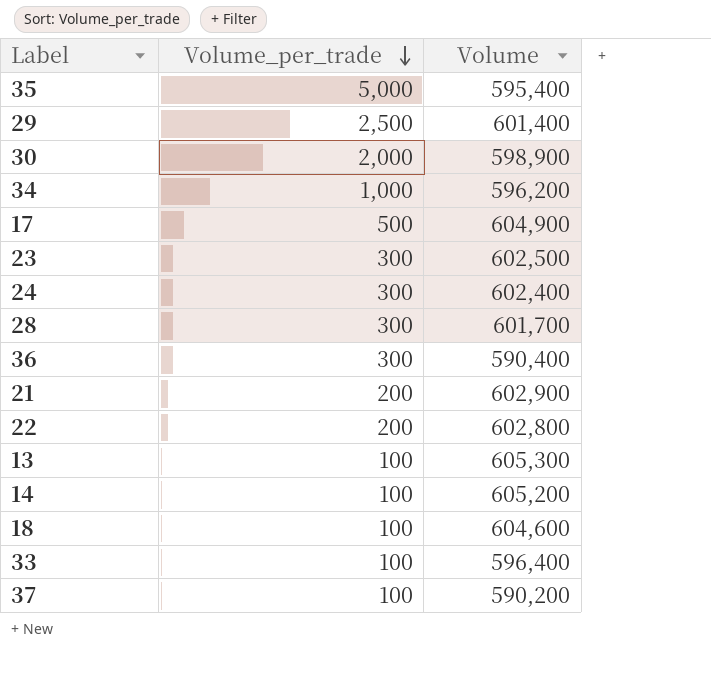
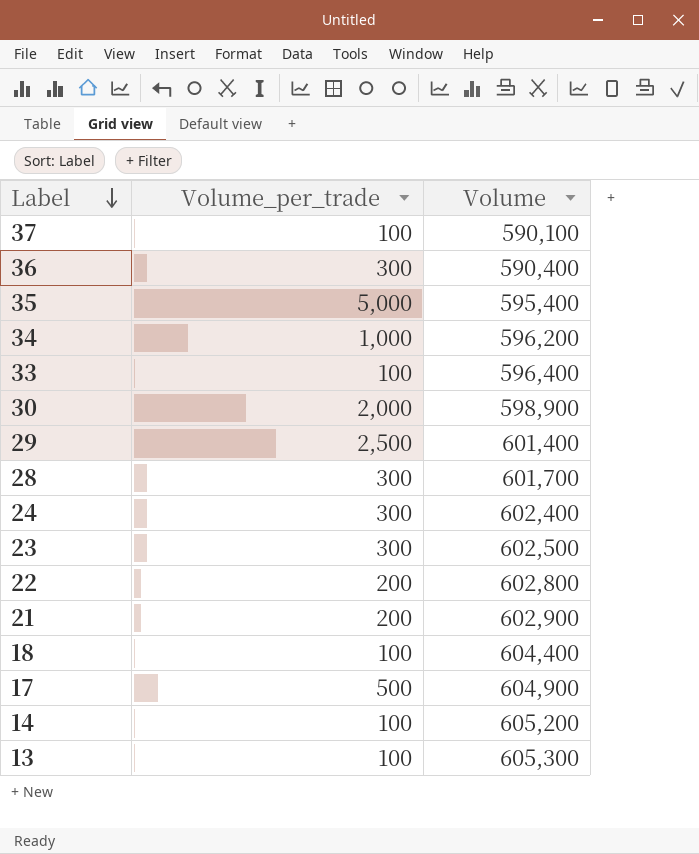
row order: Volume_per_trade descending -> Label descending
37 | Volume: 590,200 -> 590,100
18 | Volume: 604,600 -> 604,400

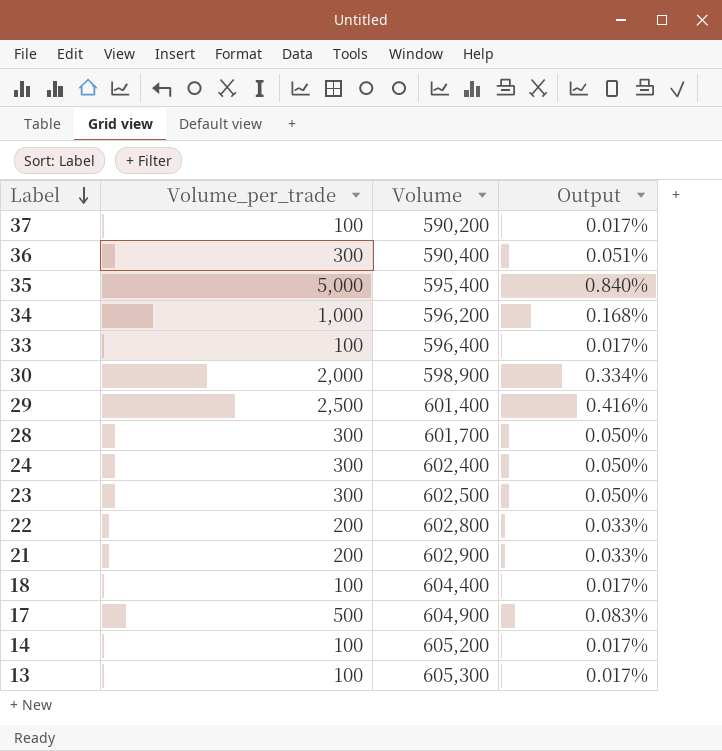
column Output | formula: none -> [Volume_per_trade] / [Volume]
37 | Volume: 590,100 -> 590,200

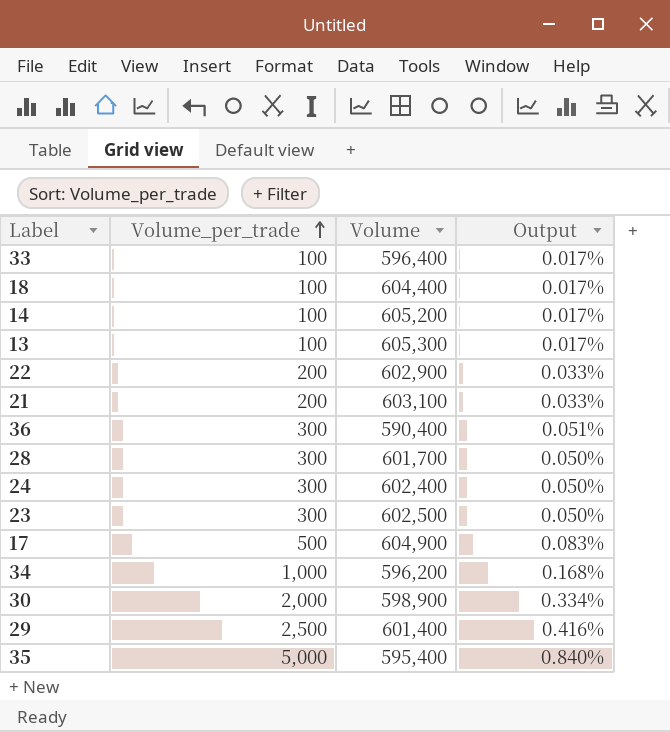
row order: Label descending -> Volume_per_trade ascending
row 37: 100 | 590,200 | 0.017% -> none
22 | Volume: 602,800 -> 602,900
21 | Volume: 602,900 -> 603,100

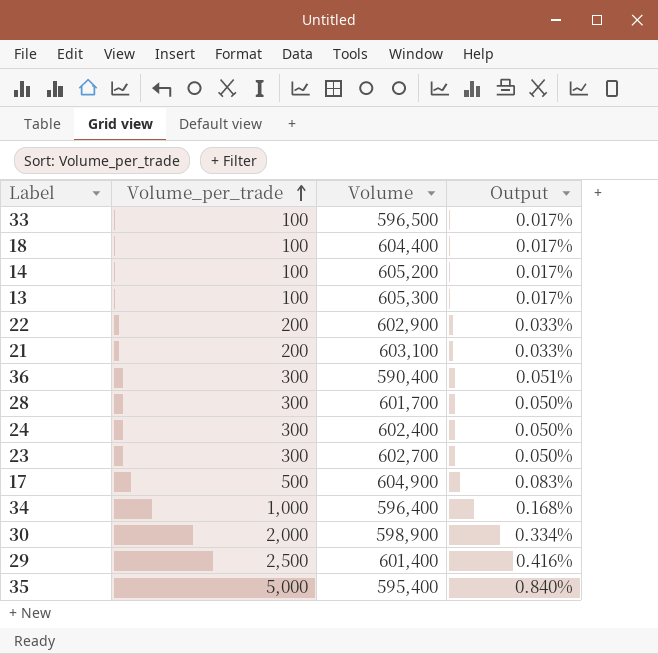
33 | Volume: 596,400 -> 596,500
23 | Volume: 602,500 -> 602,700
34 | Volume: 596,200 -> 596,400

